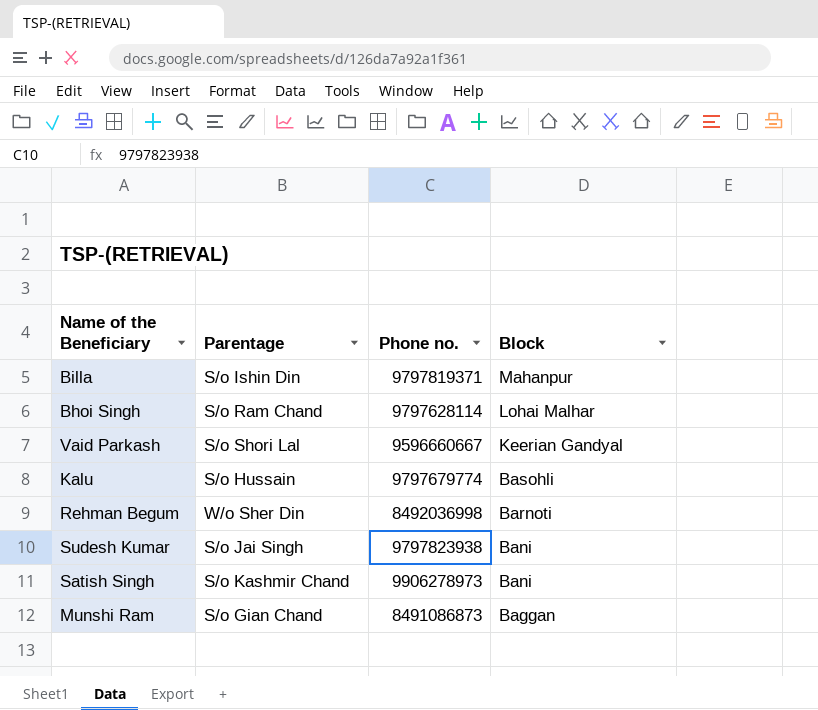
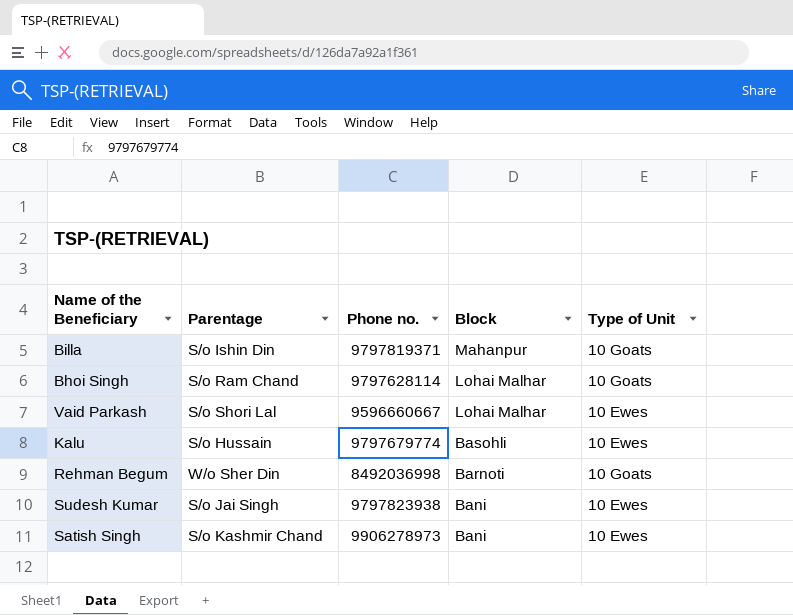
column Type of Unit | position: none -> 5
row Munshi Ram: S/o Gian Chand | 8491086873 | Baggan -> none
Vaid Parkash | Block: Keerian Gandyal -> Lohai Malhar

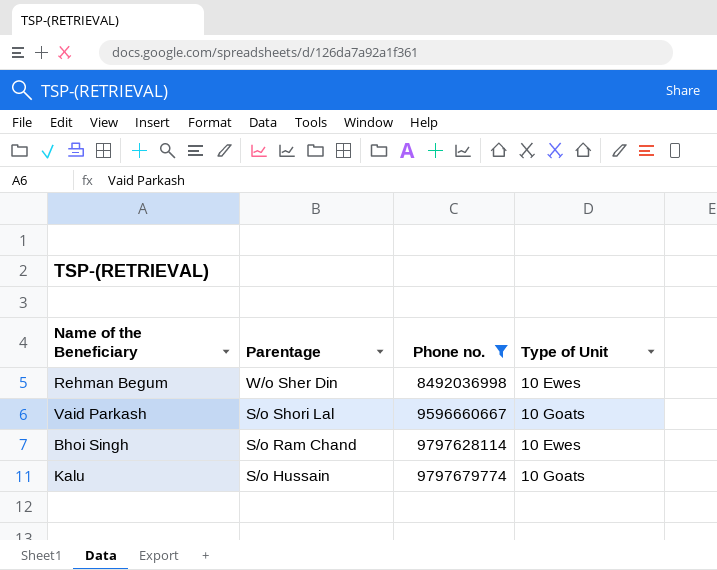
filter: none -> Phone no. <= 9797679774
row order: Block descending -> Parentage descending
column Block | position: 4 -> none
Rehman Begum | Type of Unit: 10 Goats -> 10 Ewes
Vaid Parkash | Type of Unit: 10 Ewes -> 10 Goats
Bhoi Singh | Type of Unit: 10 Goats -> 10 Ewes
Kalu | Type of Unit: 10 Ewes -> 10 Goats

